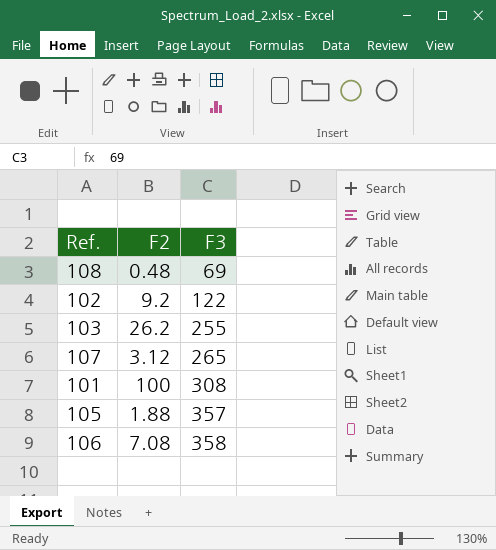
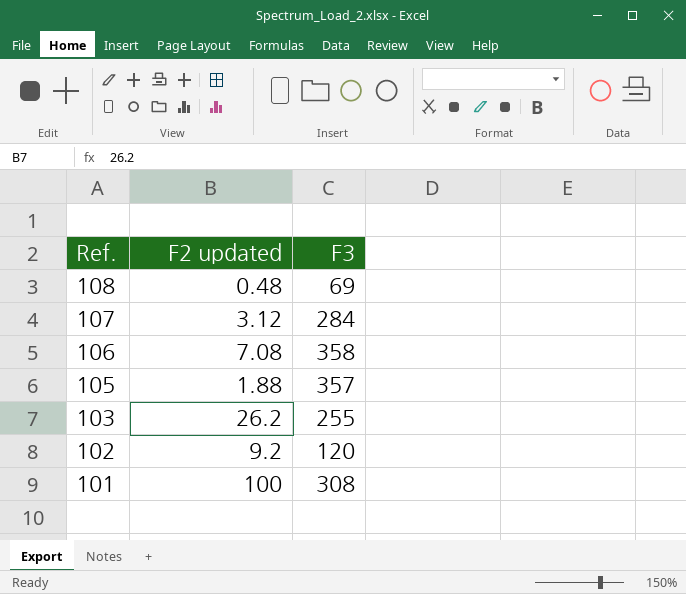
row order: F3 ascending -> Ref. descending
column name: F2 -> F2 updated
107 | F3: 265 -> 284
102 | F3: 122 -> 120

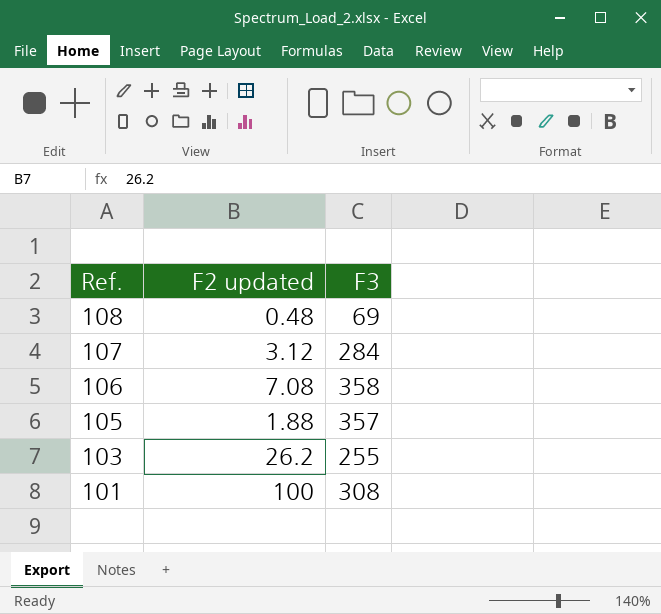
row 102: 9.2 | 120 -> none

